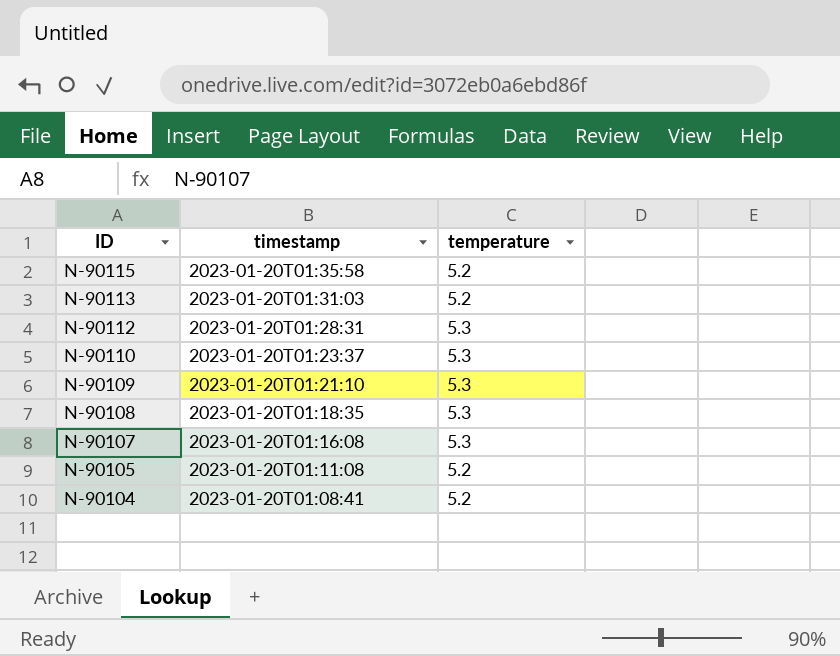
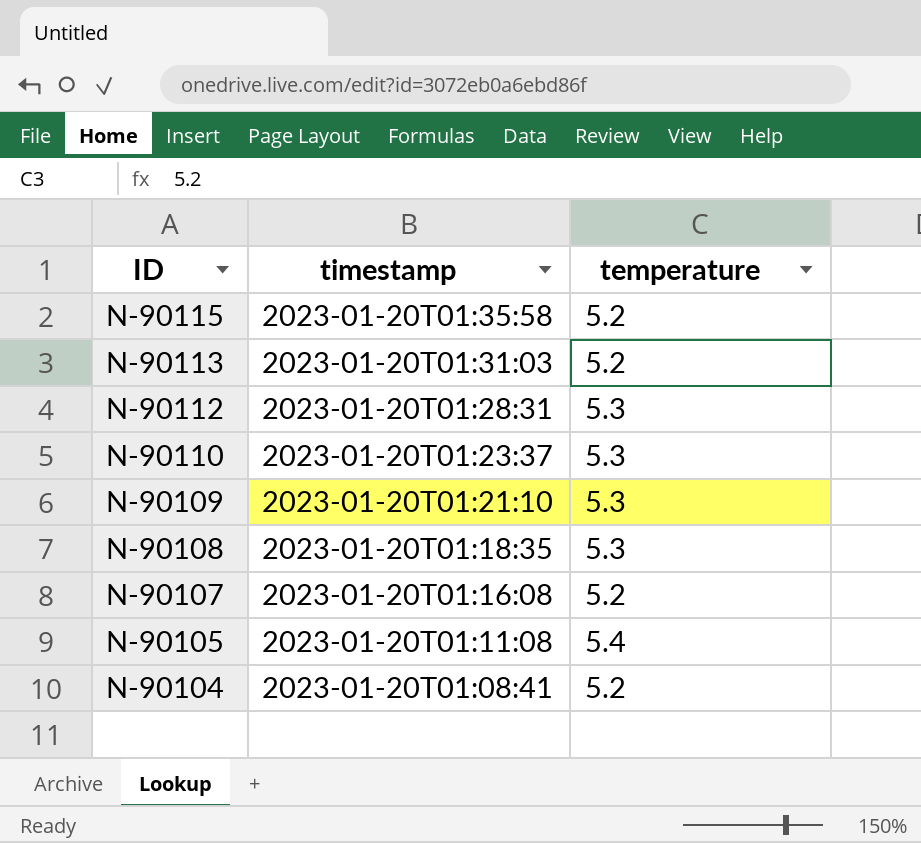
N-90107 | temperature: 5.3 -> 5.2
N-90105 | temperature: 5.2 -> 5.4

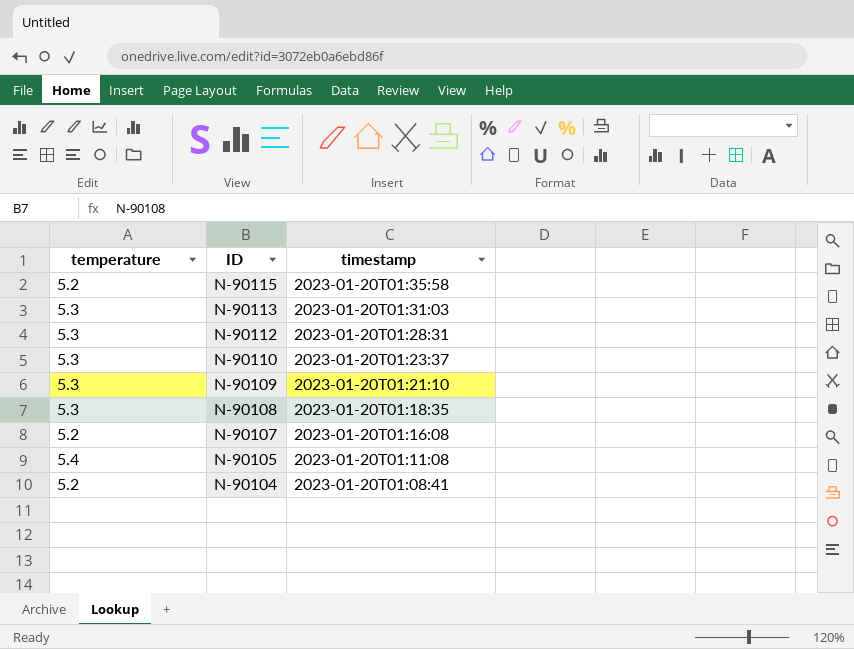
column temperature | position: 3 -> 1
N-90113 | temperature: 5.2 -> 5.3

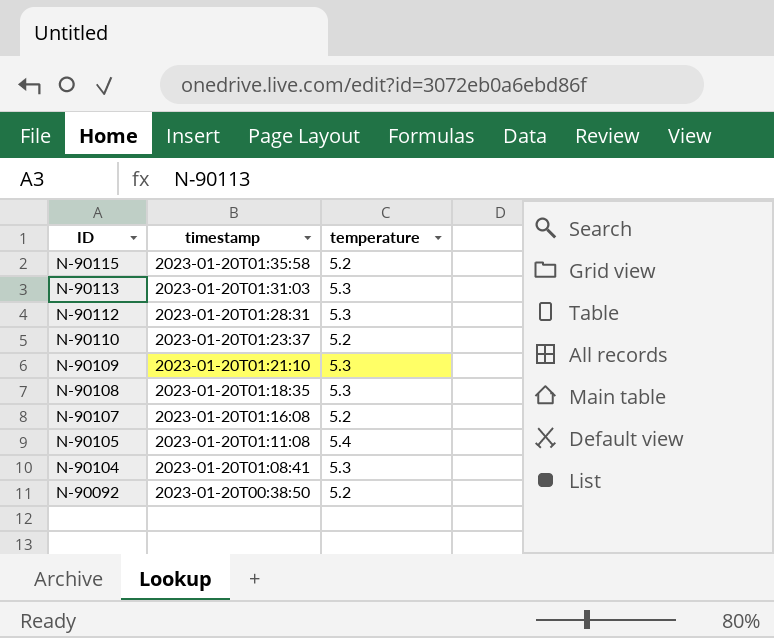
column temperature | position: 1 -> 3
N-90110 | temperature: 5.3 -> 5.2
N-90104 | temperature: 5.2 -> 5.3
row N-90092: none -> 2023-01-20T00:38:50 | 5.2

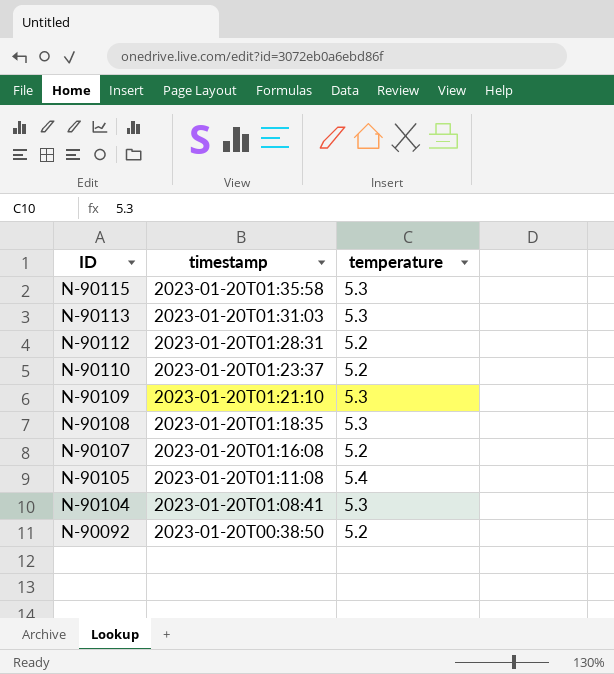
N-90115 | temperature: 5.2 -> 5.3
N-90112 | temperature: 5.3 -> 5.2

